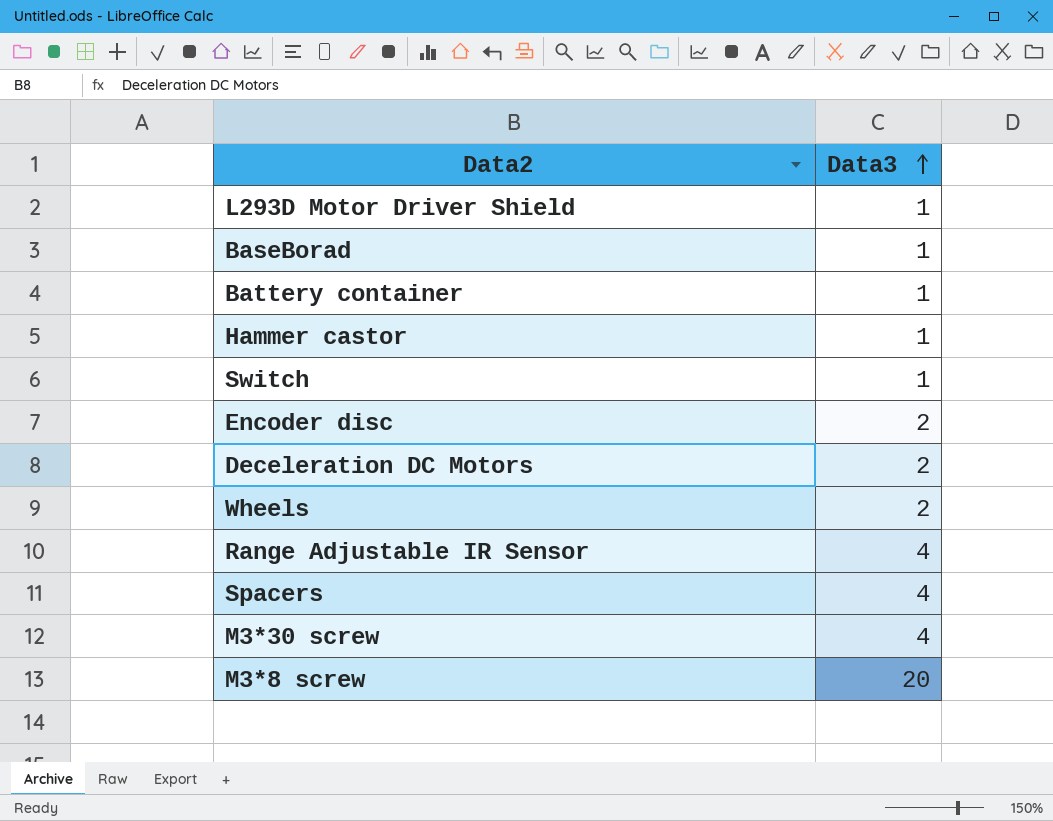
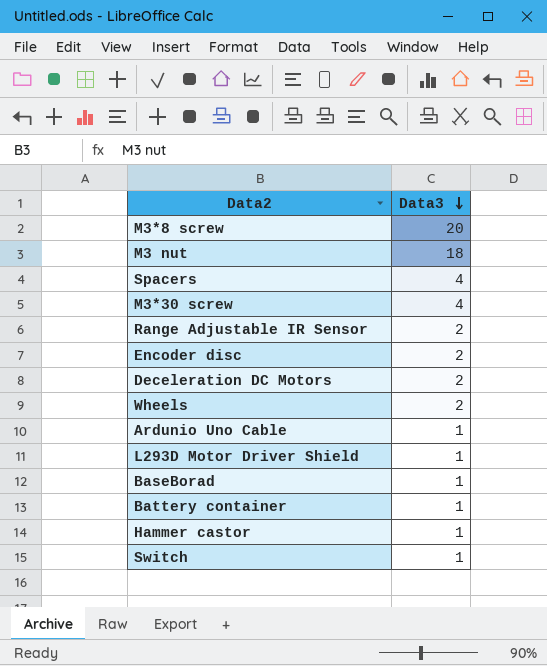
row order: Data3 ascending -> Data3 descending
row M3 nut: none -> 18
Range Adjustable IR Sensor | Data3: 4 -> 2
row Ardunio Uno Cable: none -> 1

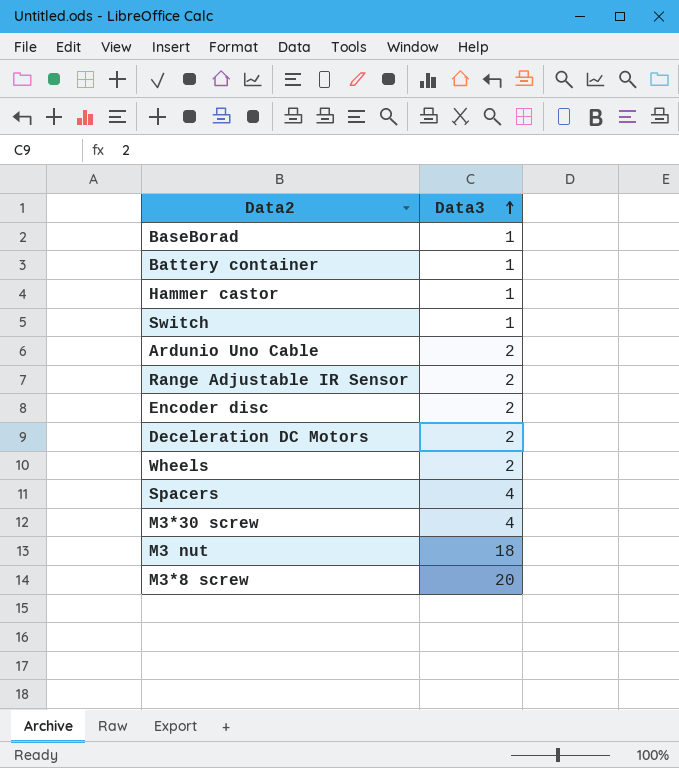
row order: Data3 descending -> Data3 ascending
row L293D Motor Driver Shield: 1 -> none
Ardunio Uno Cable | Data3: 1 -> 2

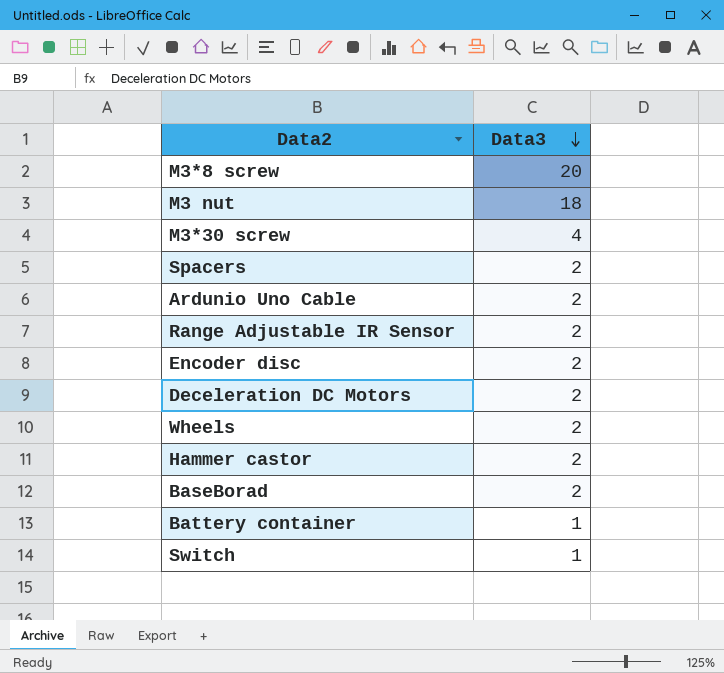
row order: Data3 ascending -> Data3 descending
Spacers | Data3: 4 -> 2
Hammer castor | Data3: 1 -> 2
BaseBorad | Data3: 1 -> 2

